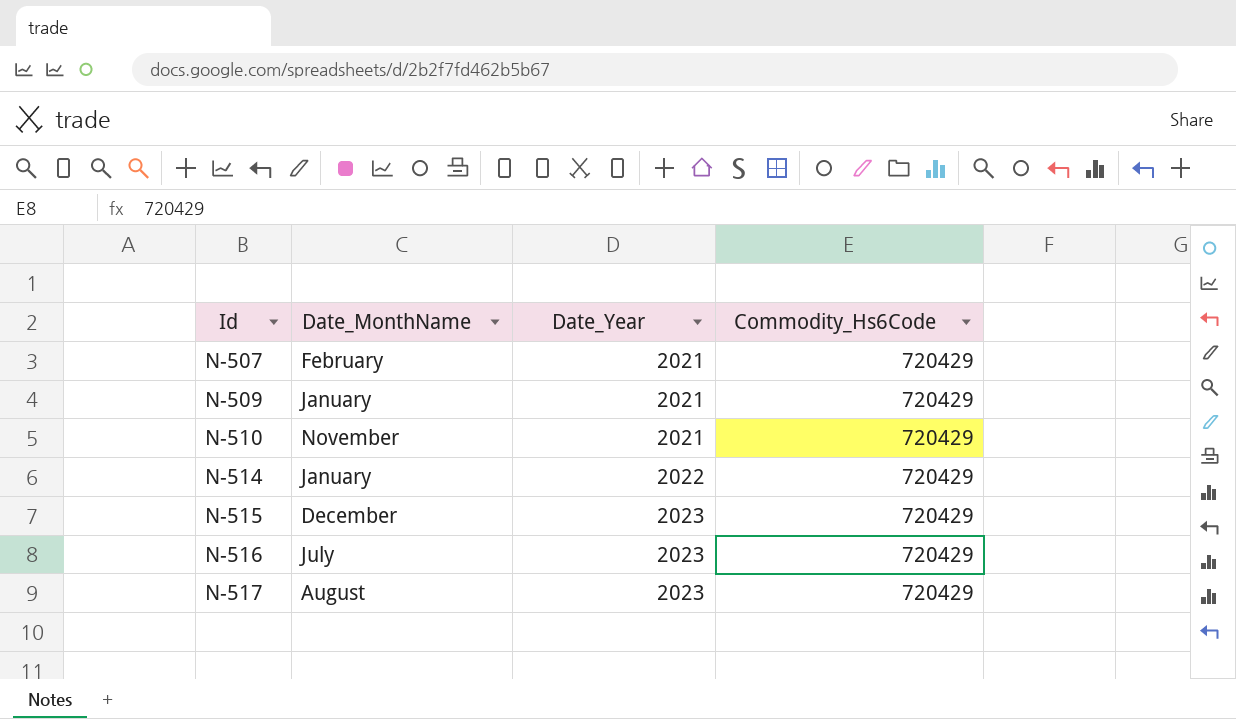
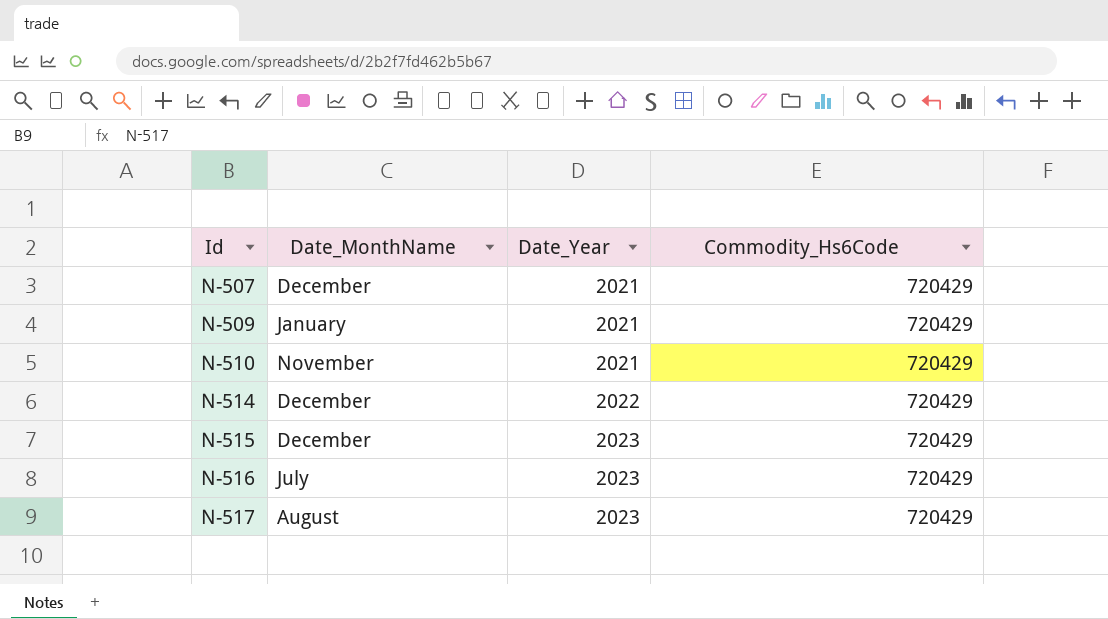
N-507 | Date_MonthName: February -> December
N-514 | Date_MonthName: January -> December

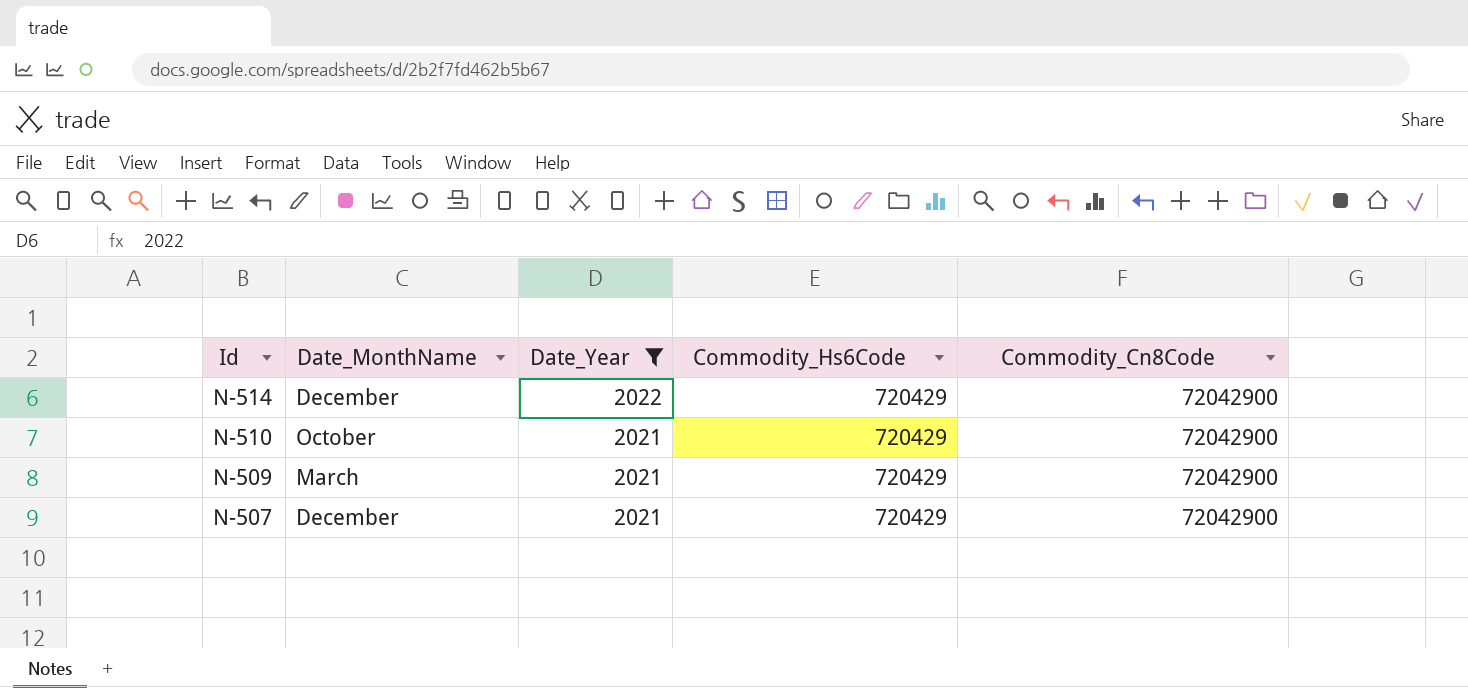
filter: none -> Date_Year != 2023
row order: Id ascending -> Id descending
column Commodity_Cn8Code | position: none -> 5
N-510 | Date_MonthName: November -> October
N-509 | Date_MonthName: January -> March

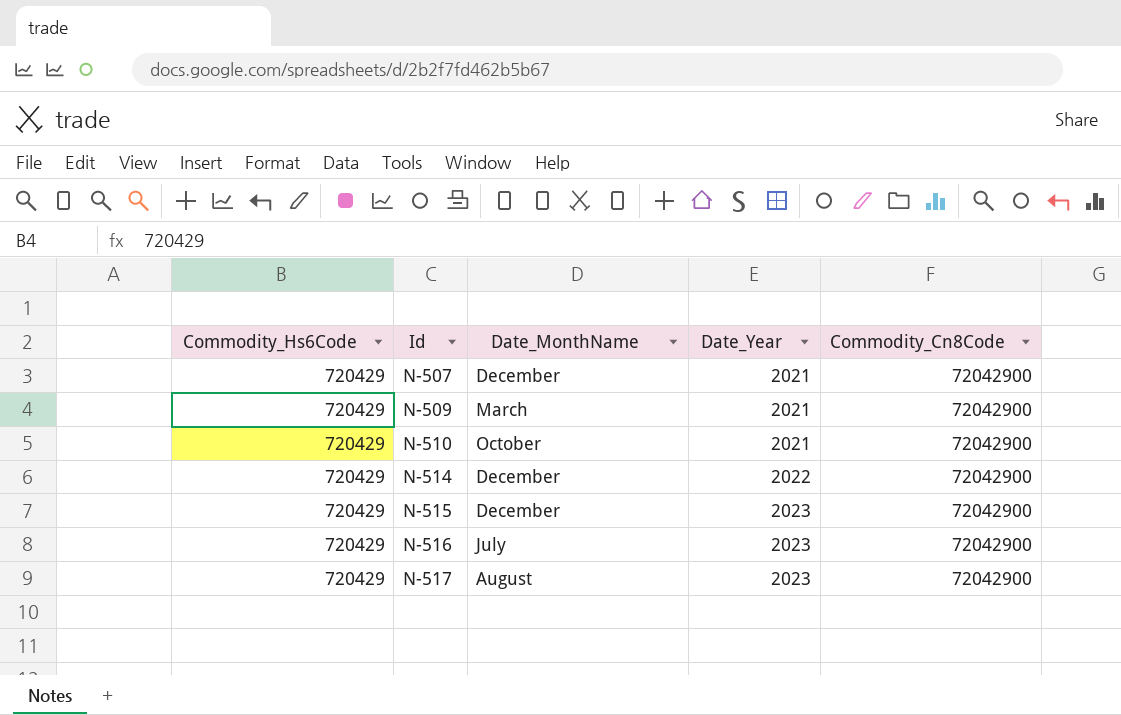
filter: Date_Year != 2023 -> none
row order: Id descending -> Id ascending
column Commodity_Hs6Code | position: 4 -> 1

